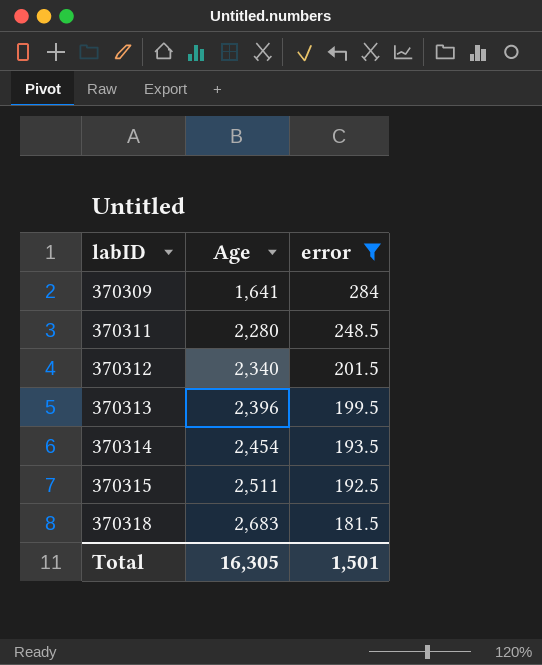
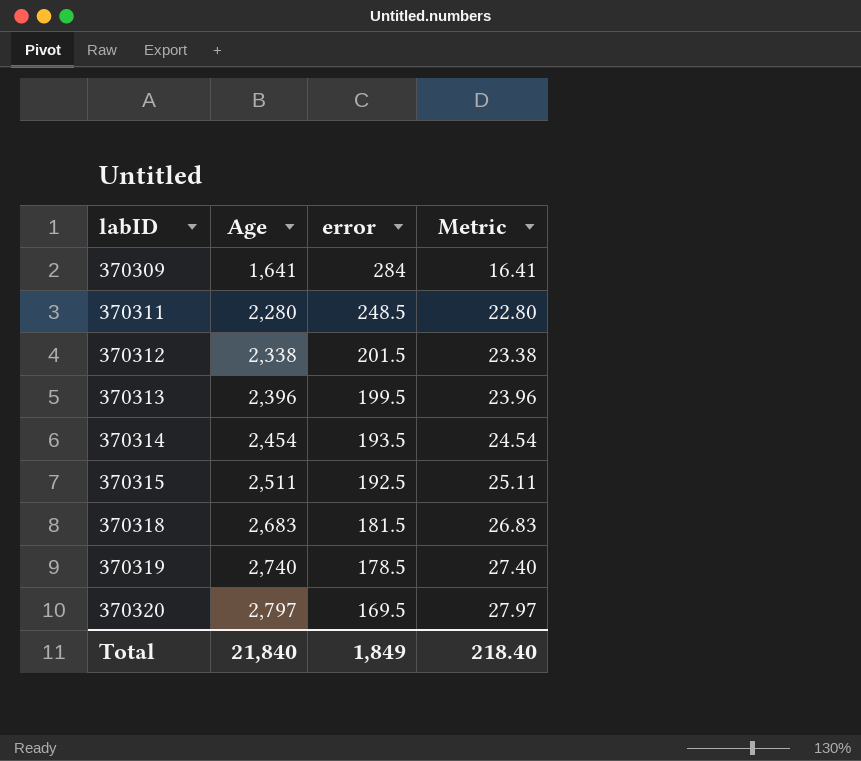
filter: error >= 181.5 -> none
column Metric | formula: none -> [Age] * 0.01
370312 | Age: 2,340 -> 2,338
Total | Age: 16,305 -> 21,840
Total | error: 1,501 -> 1,849

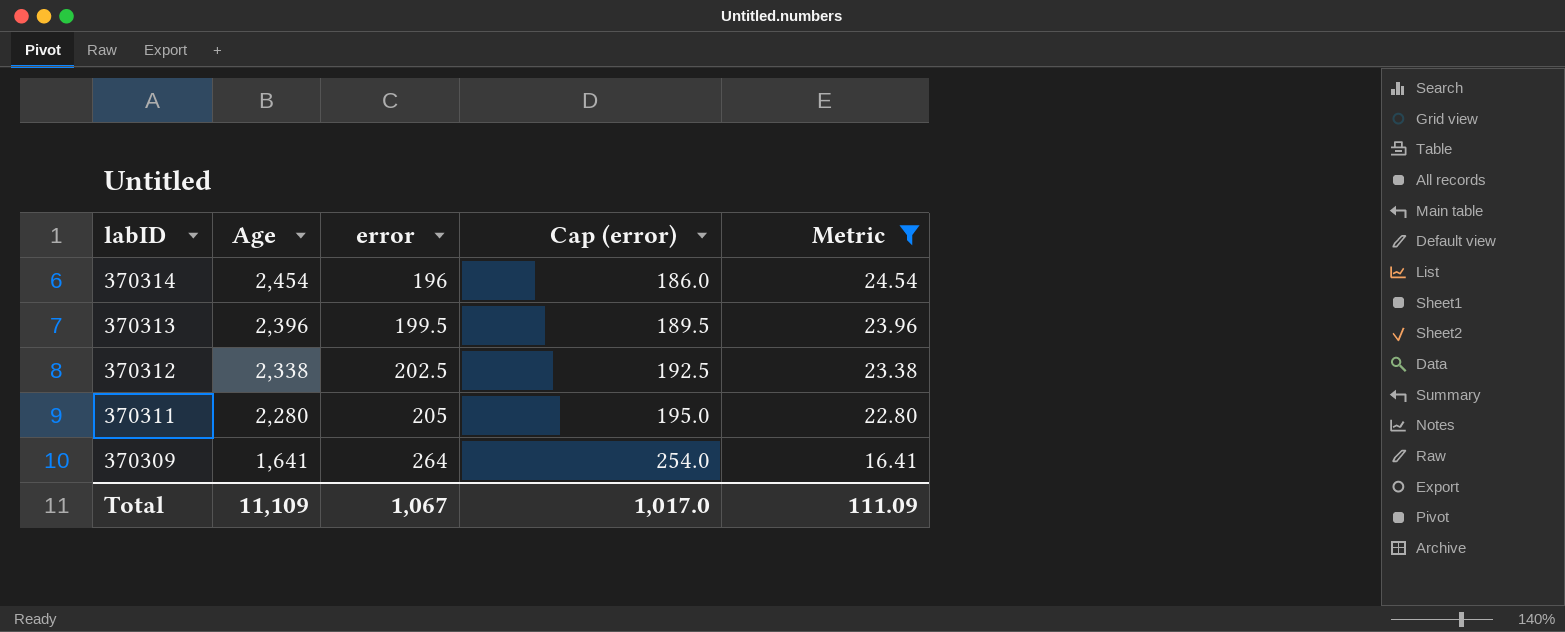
filter: none -> Metric <= 24.54
row order: labID ascending -> labID descending
column Cap (error) | formula: none -> [error] - 10
370314 | error: 193.5 -> 196
370312 | error: 201.5 -> 202.5
370311 | error: 248.5 -> 205
370309 | error: 284 -> 264
Total | Age: 21,840 -> 11,109
Total | error: 1,849 -> 1,067
Total | Metric: 218.40 -> 111.09

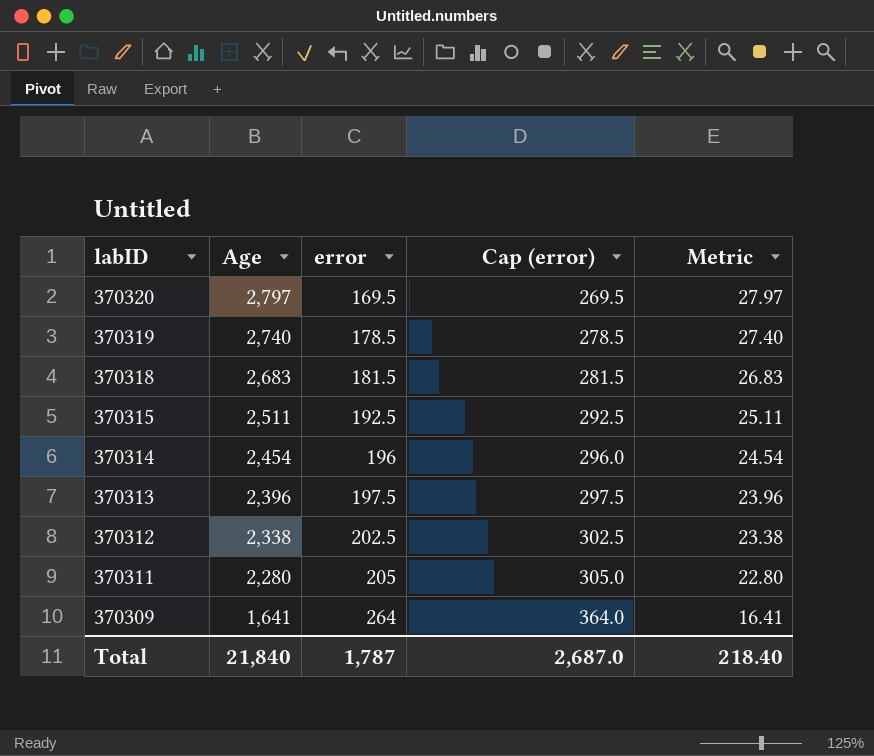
filter: Metric <= 24.54 -> none
column Cap (error) | formula: [error] - 10 -> [error] + 100
370313 | error: 199.5 -> 197.5
Total | Age: 11,109 -> 21,840
Total | error: 1,067 -> 1,787
Total | Cap (error): 1,017.0 -> 2,687.0
Total | Metric: 111.09 -> 218.40

